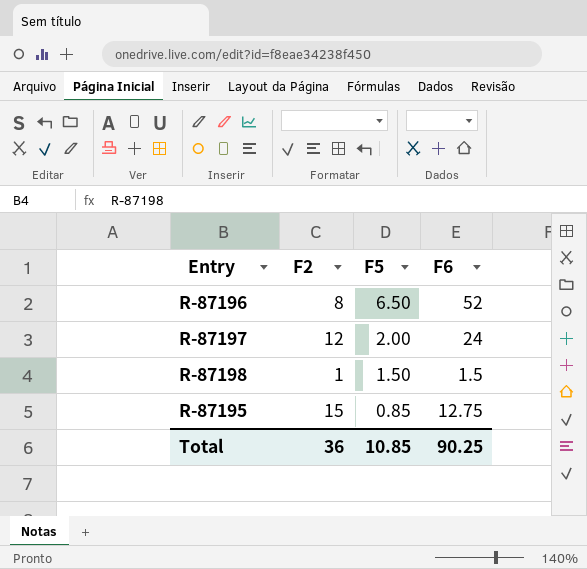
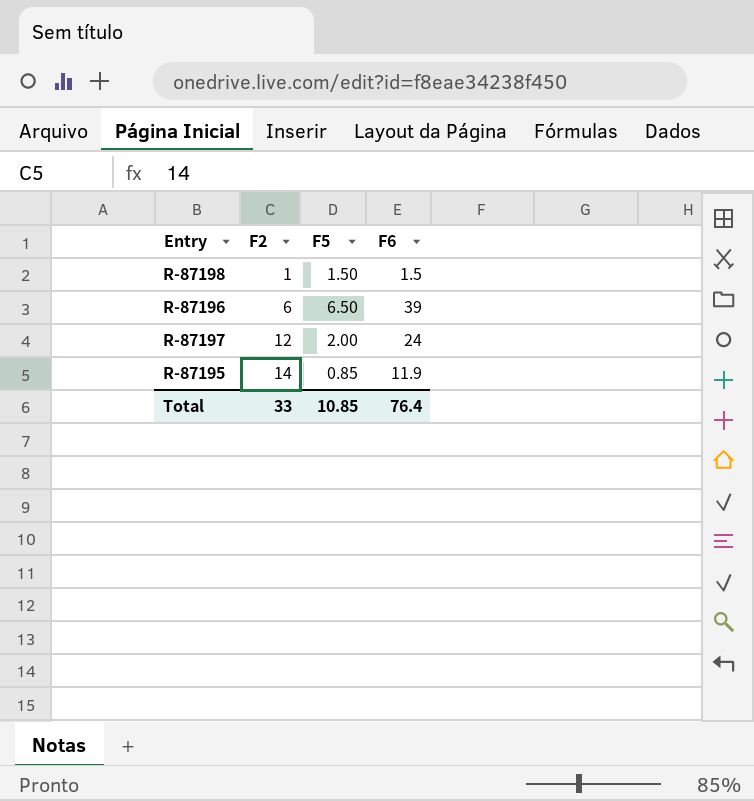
row order: F5 descending -> F2 ascending
R-87196 | F2: 8 -> 6
R-87196 | F6: 52 -> 39
R-87195 | F2: 15 -> 14
R-87195 | F6: 12.75 -> 11.9
Total | F2: 36 -> 33
Total | F6: 90.25 -> 76.4

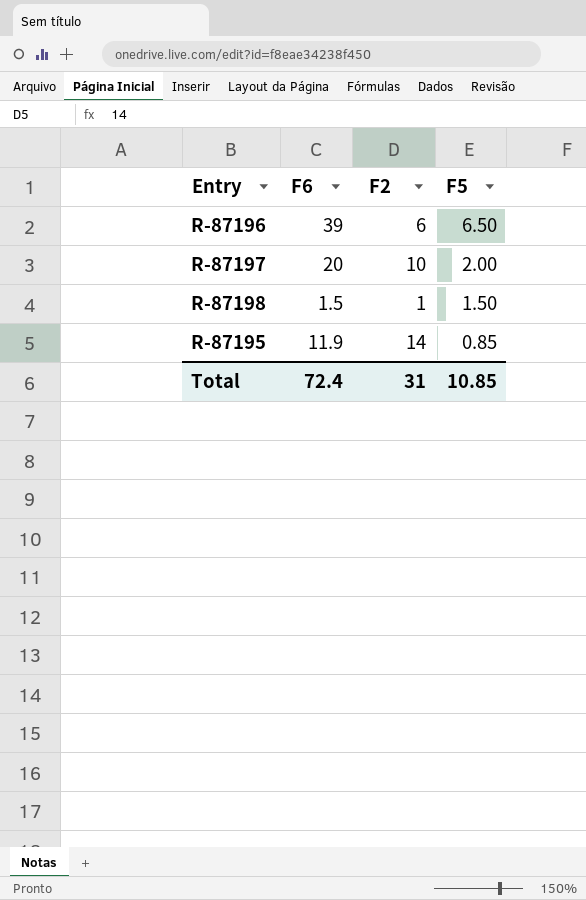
row order: F2 ascending -> F5 descending
column F6 | position: 4 -> 2
R-87197 | F6: 24 -> 20
R-87197 | F2: 12 -> 10
Total | F6: 76.4 -> 72.4
Total | F2: 33 -> 31

